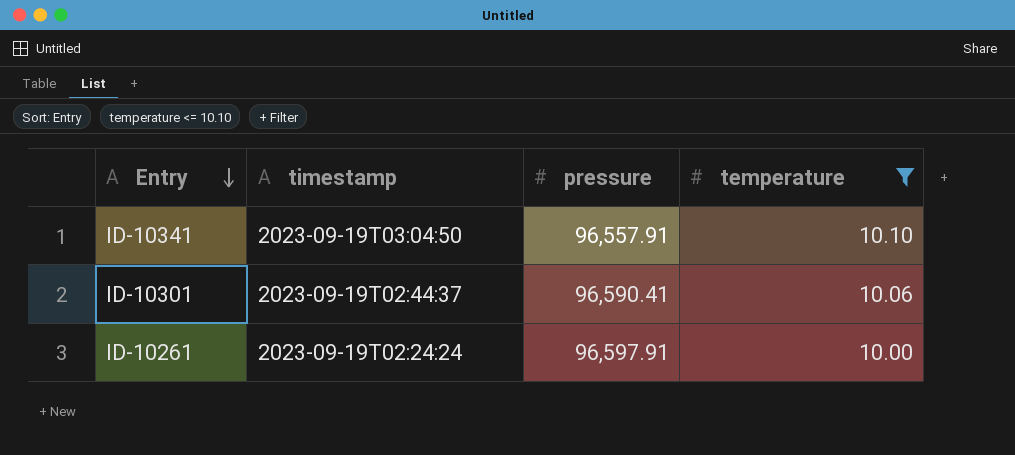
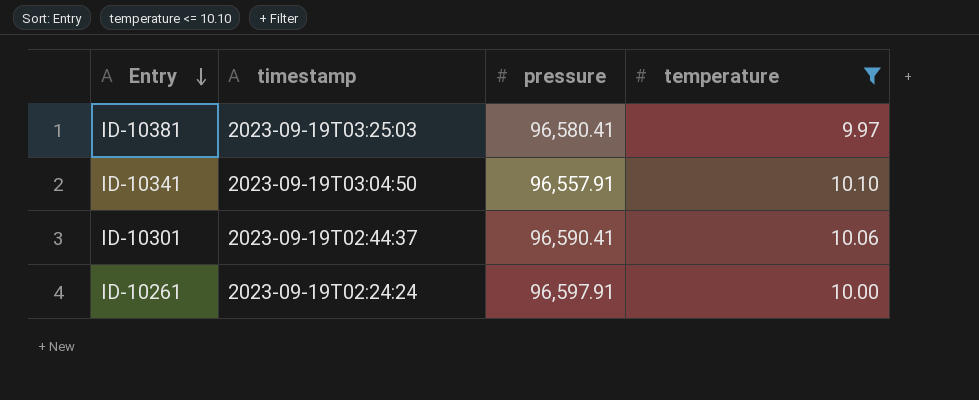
row ID-10381: none -> 2023-09-19T03:25:03 | 96,580.41 | 9.97

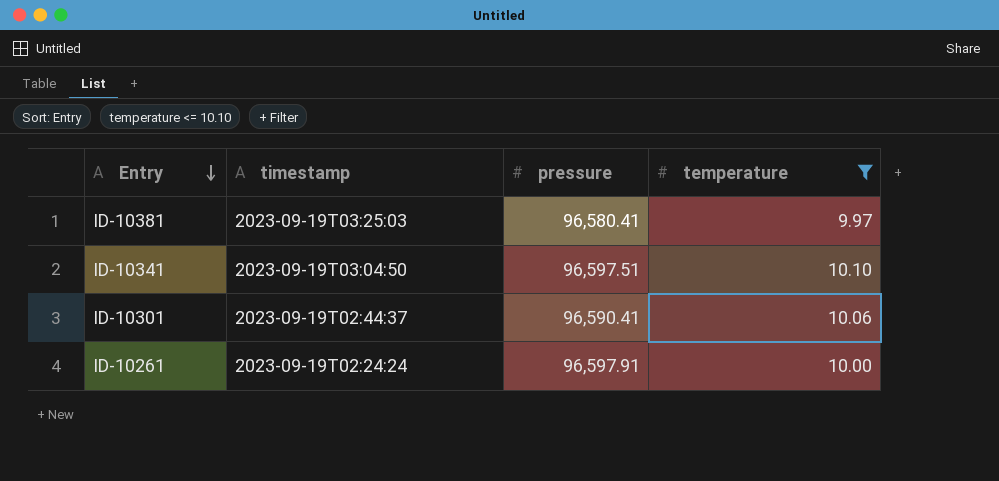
ID-10341 | pressure: 96,557.91 -> 96,597.51

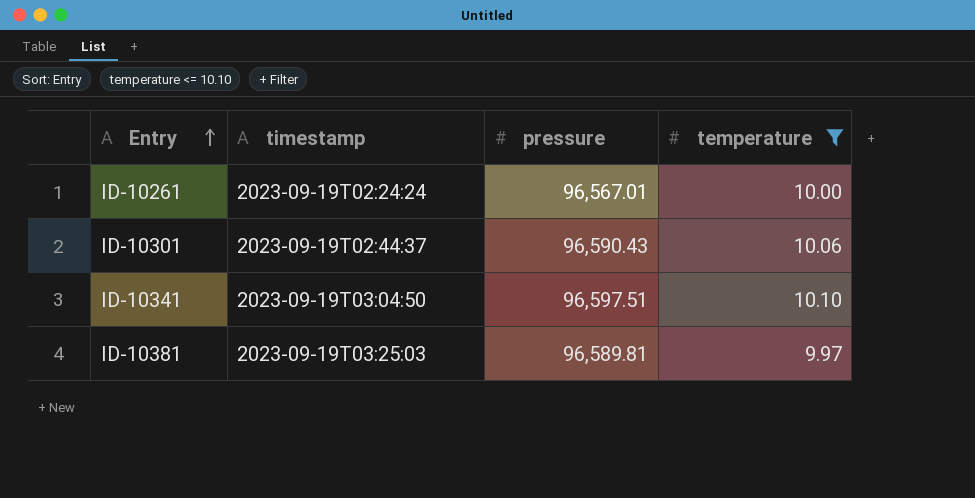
row order: Entry descending -> Entry ascending
ID-10261 | pressure: 96,597.91 -> 96,567.01
ID-10301 | pressure: 96,590.41 -> 96,590.43
ID-10381 | pressure: 96,580.41 -> 96,589.81

